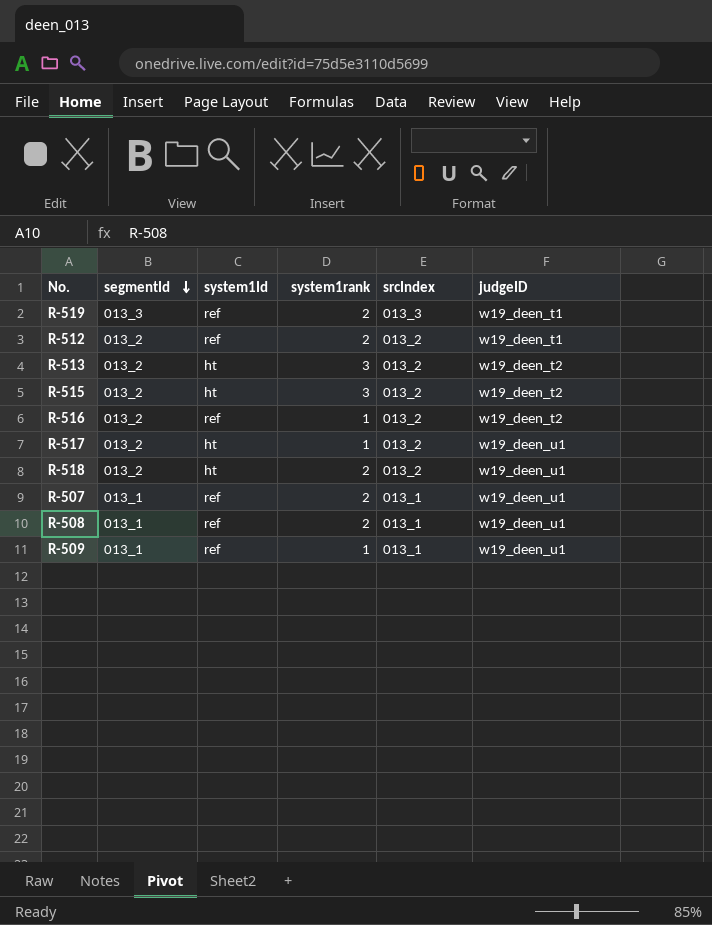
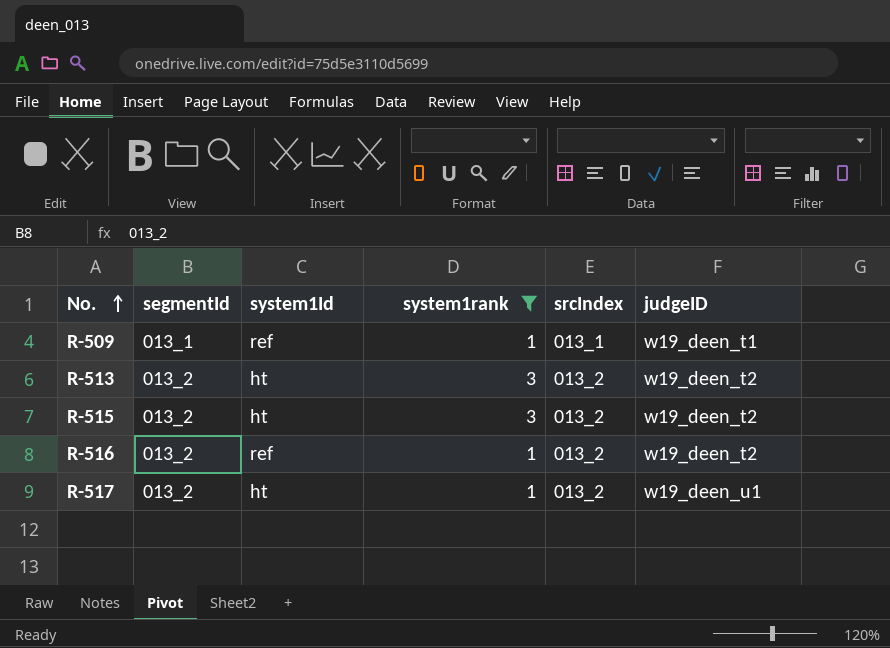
filter: none -> system1rank != 2
row order: segmentId descending -> No. ascending
R-509 | judgeID: w19_deen_u1 -> w19_deen_t1

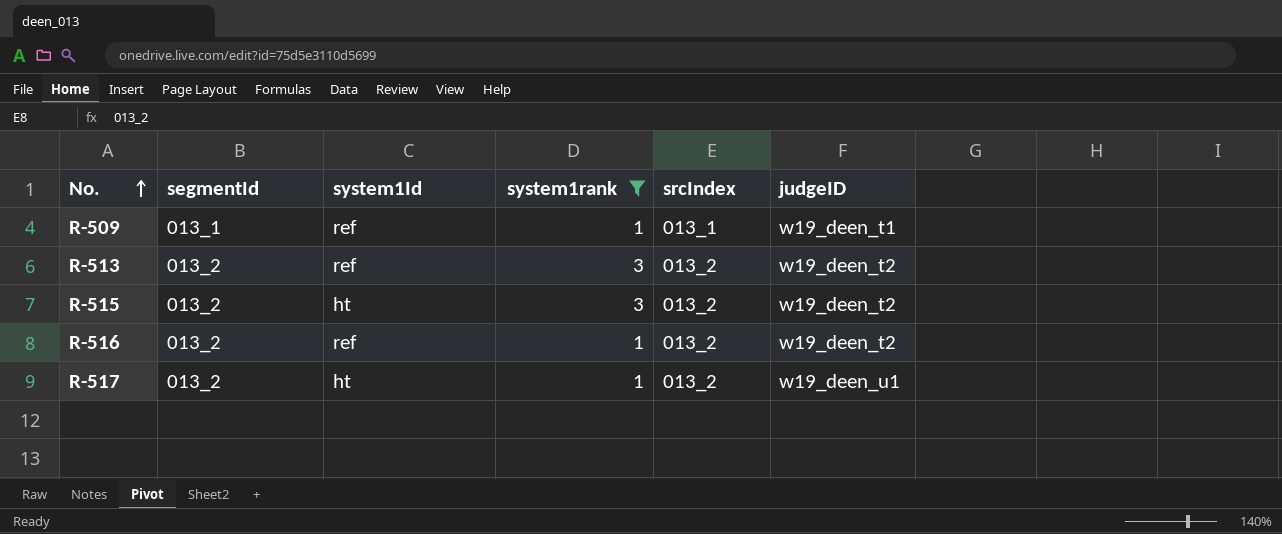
R-513 | system1Id: ht -> ref

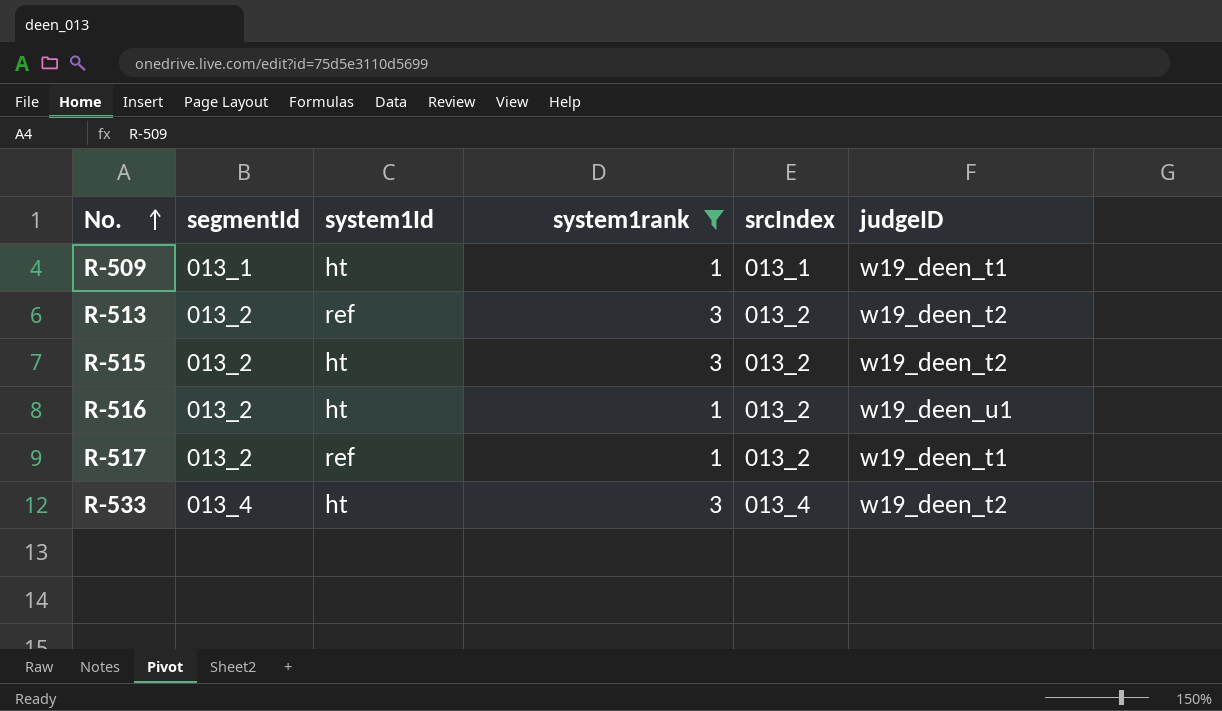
R-509 | system1Id: ref -> ht
R-516 | system1Id: ref -> ht
R-516 | judgeID: w19_deen_t2 -> w19_deen_u1
R-517 | system1Id: ht -> ref
R-517 | judgeID: w19_deen_u1 -> w19_deen_t1
row R-533: none -> 013_4 | ht | 3 | 013_4 | w19_deen_t2

